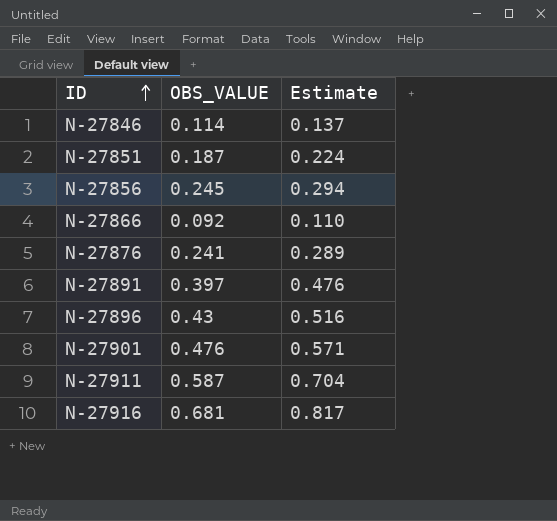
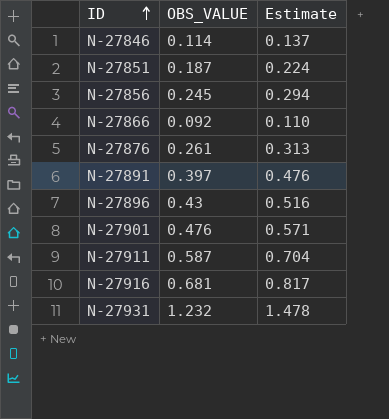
N-27876 | OBS_VALUE: 0.241 -> 0.261
N-27876 | Estimate: 0.289 -> 0.313
row N-27931: none -> 1.232 | 1.478

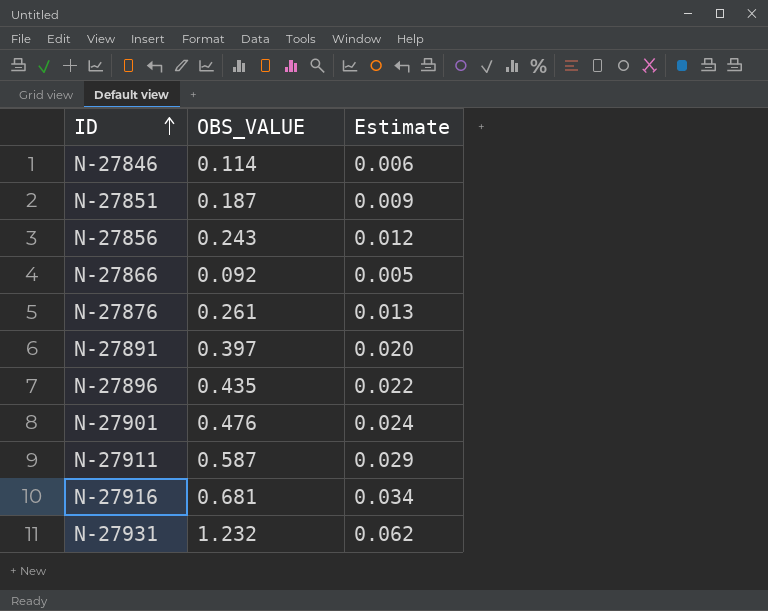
column Estimate | formula: [OBS_VALUE] * 1.2 -> [OBS_VALUE] * 0.05
N-27856 | OBS_VALUE: 0.245 -> 0.243
N-27896 | OBS_VALUE: 0.43 -> 0.435

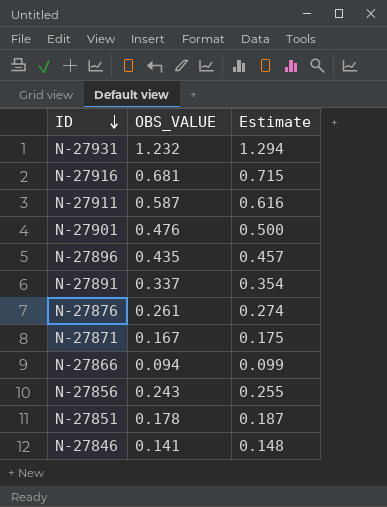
row order: ID ascending -> ID descending
column Estimate | formula: [OBS_VALUE] * 0.05 -> [OBS_VALUE] * 1.05
N-27891 | OBS_VALUE: 0.397 -> 0.337
row N-27871: none -> 0.167 | 0.175
N-27866 | OBS_VALUE: 0.092 -> 0.094
N-27851 | OBS_VALUE: 0.187 -> 0.178
N-27846 | OBS_VALUE: 0.114 -> 0.141

